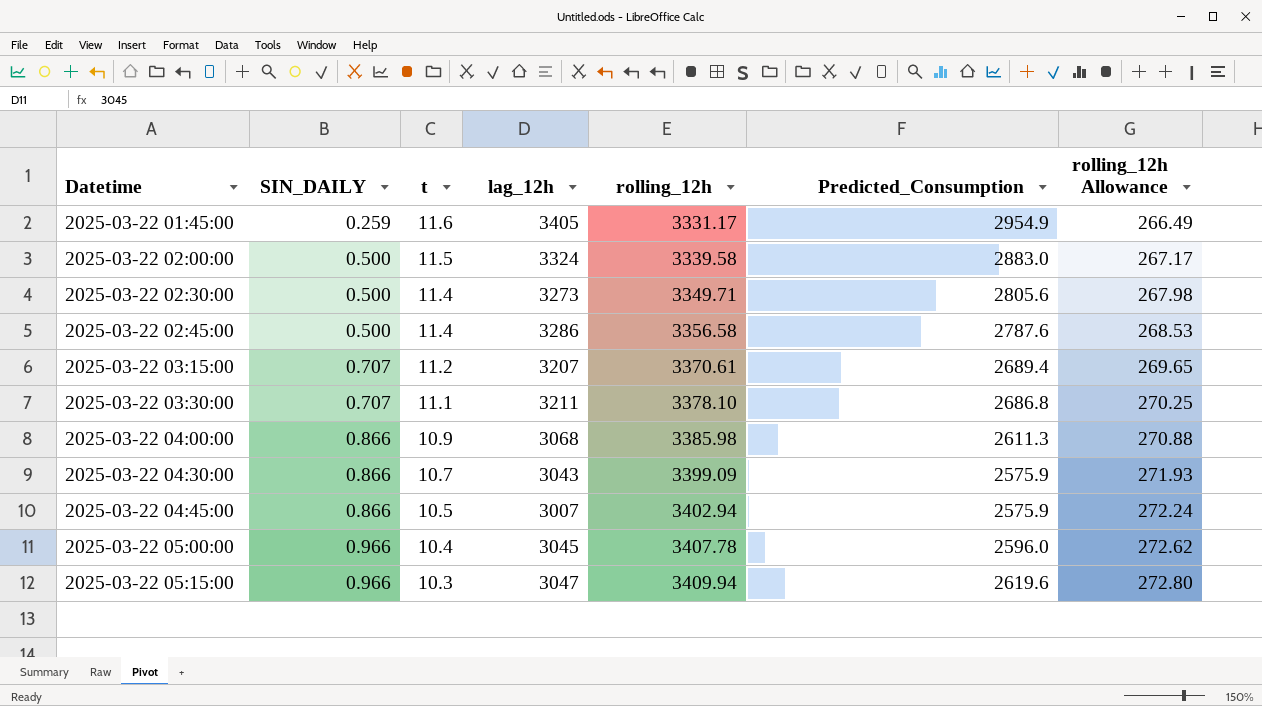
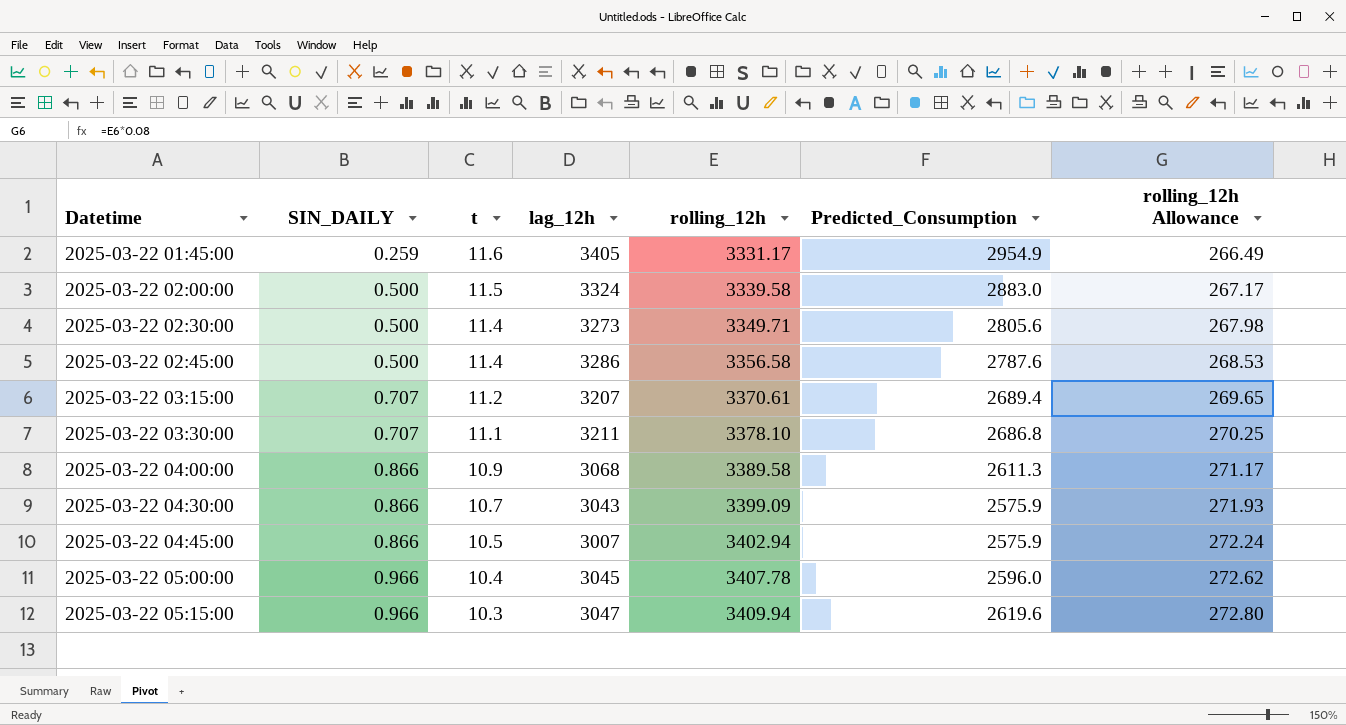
2025-03-22 04:00:00 | rolling_12h: 3385.98 -> 3389.58
2025-03-22 04:00:00 | rolling_12h Allowance: 270.88 -> 271.17

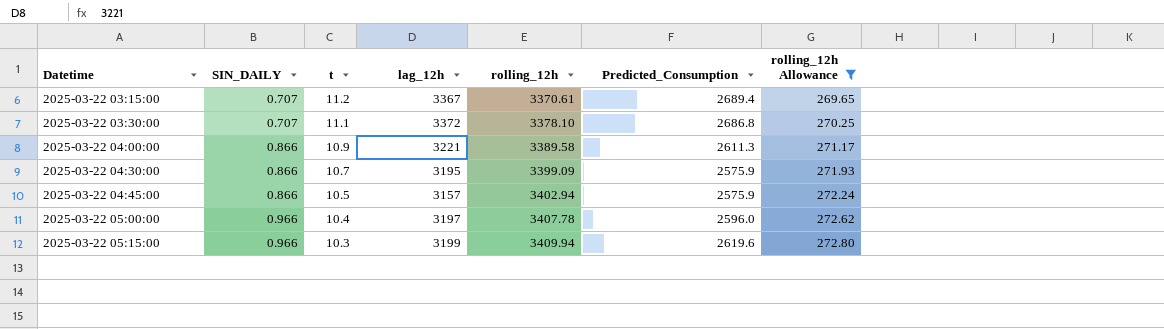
filter: none -> rolling_12h Allowance >= 269.65
2025-03-22 03:15:00 | lag_12h: 3207 -> 3367
2025-03-22 03:30:00 | lag_12h: 3211 -> 3372
2025-03-22 04:00:00 | lag_12h: 3068 -> 3221
2025-03-22 04:30:00 | lag_12h: 3043 -> 3195
2025-03-22 04:45:00 | lag_12h: 3007 -> 3157
2025-03-22 05:00:00 | lag_12h: 3045 -> 3197
2025-03-22 05:15:00 | lag_12h: 3047 -> 3199

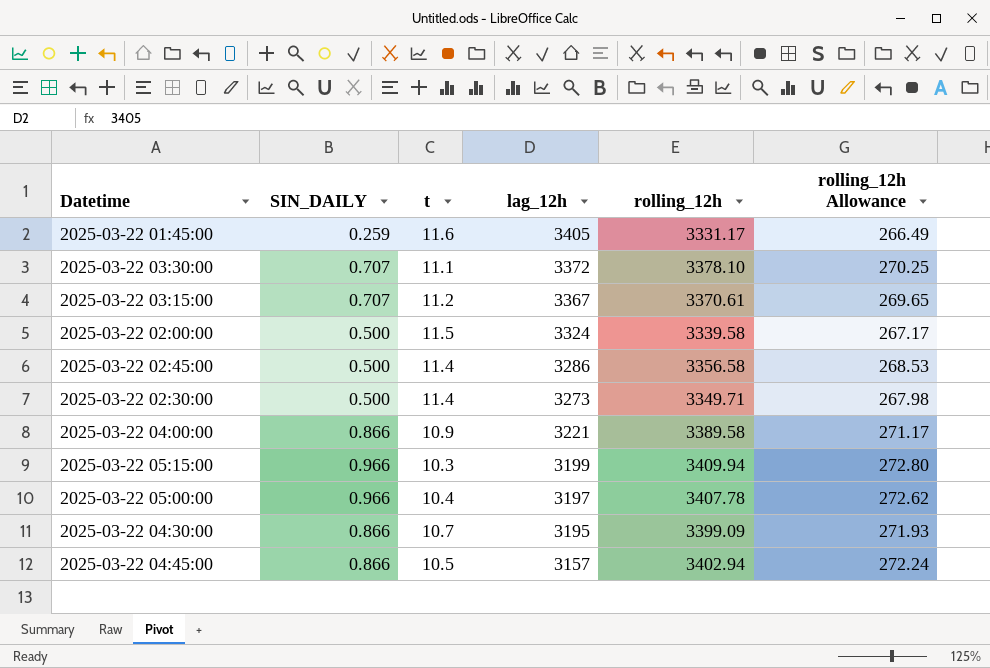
filter: rolling_12h Allowance >= 269.65 -> none
row order: Datetime ascending -> lag_12h descending
column Predicted_Consumption | position: 6 -> none

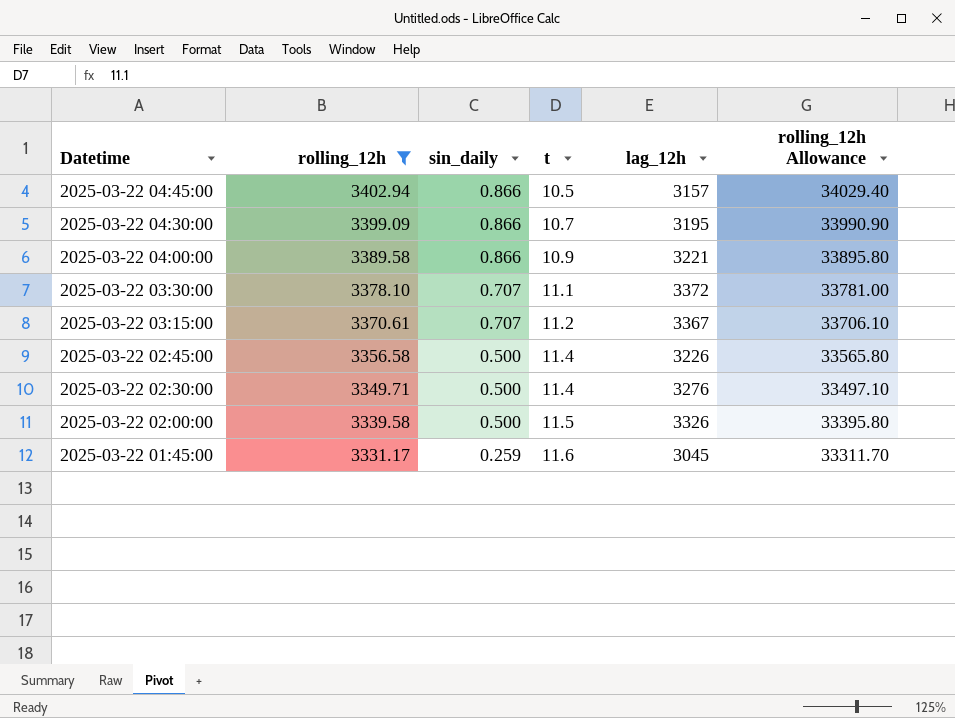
filter: none -> rolling_12h <= 3402.94
row order: lag_12h descending -> Datetime descending
column rolling_12h | position: 5 -> 2
column name: SIN_DAILY -> sin_daily
column rolling_12h Allowance | formula: [rolling_12h] * 0.08 -> [rolling_12h] * 10
2025-03-22 02:45:00 | lag_12h: 3286 -> 3226
2025-03-22 02:30:00 | lag_12h: 3273 -> 3276
2025-03-22 02:00:00 | lag_12h: 3324 -> 3326
2025-03-22 01:45:00 | lag_12h: 3405 -> 3045

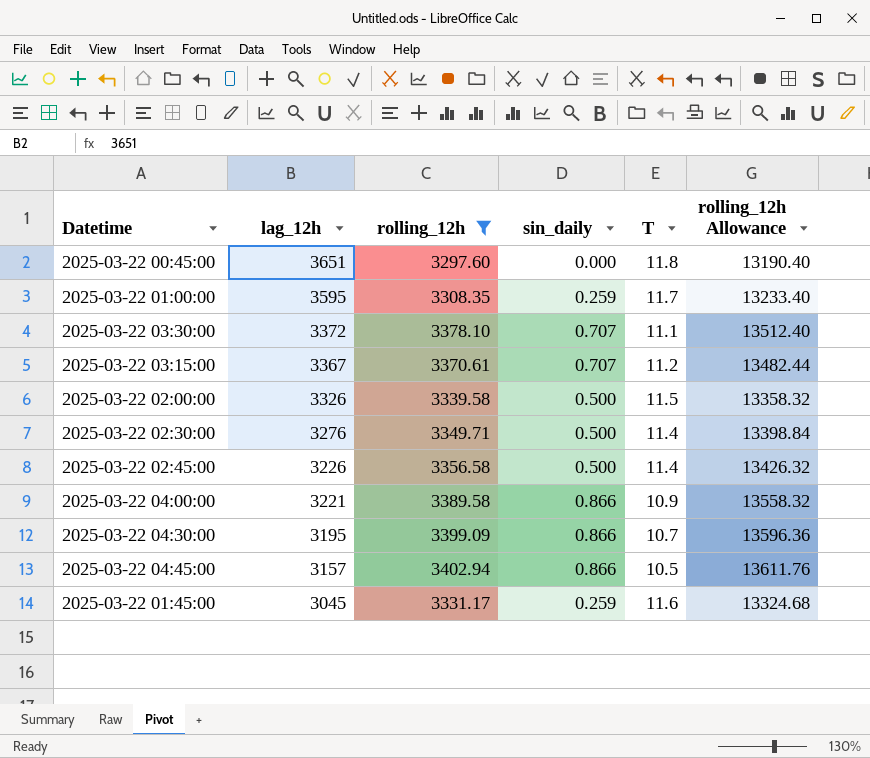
row order: Datetime descending -> lag_12h descending
column lag_12h | position: 5 -> 2
column name: t -> T
column rolling_12h Allowance | formula: [rolling_12h] * 10 -> [rolling_12h] * 4
row 2025-03-22 00:45:00: none -> 3651 | 3297.60 | 0.000 | 11.8 | 13190.40
row 2025-03-22 01:00:00: none -> 3595 | 3308.35 | 0.259 | 11.7 | 13233.40

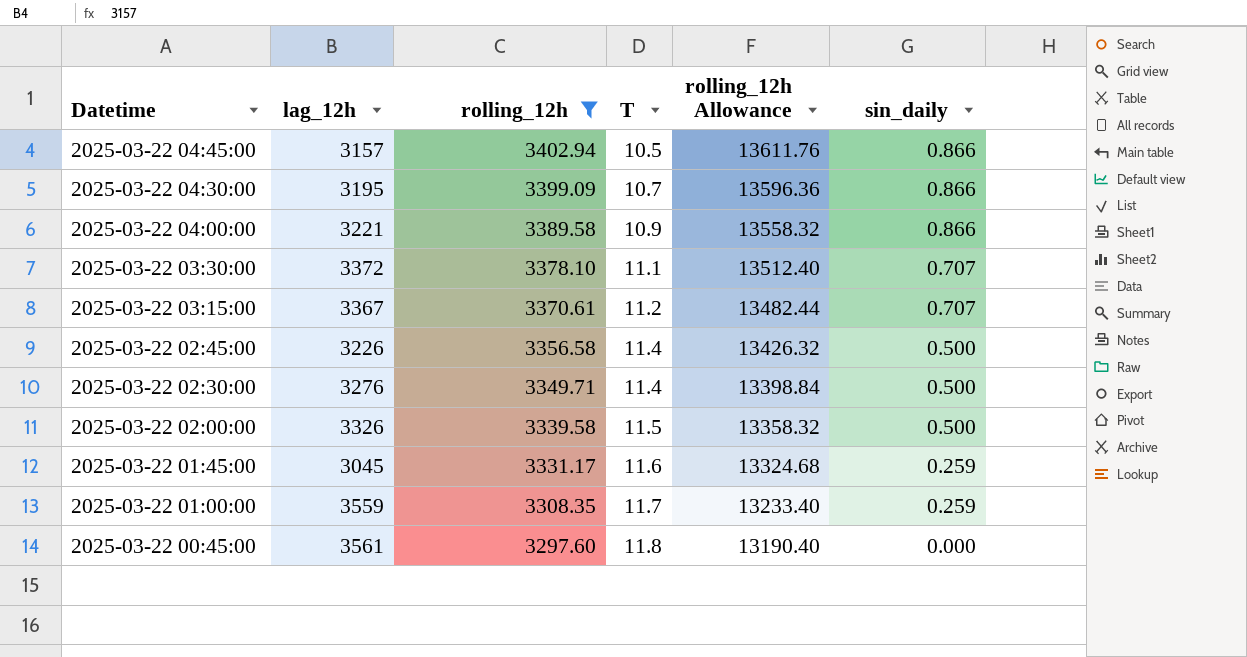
row order: lag_12h descending -> Datetime descending
column sin_daily | position: 4 -> 6
2025-03-22 01:00:00 | lag_12h: 3595 -> 3559
2025-03-22 00:45:00 | lag_12h: 3651 -> 3561

